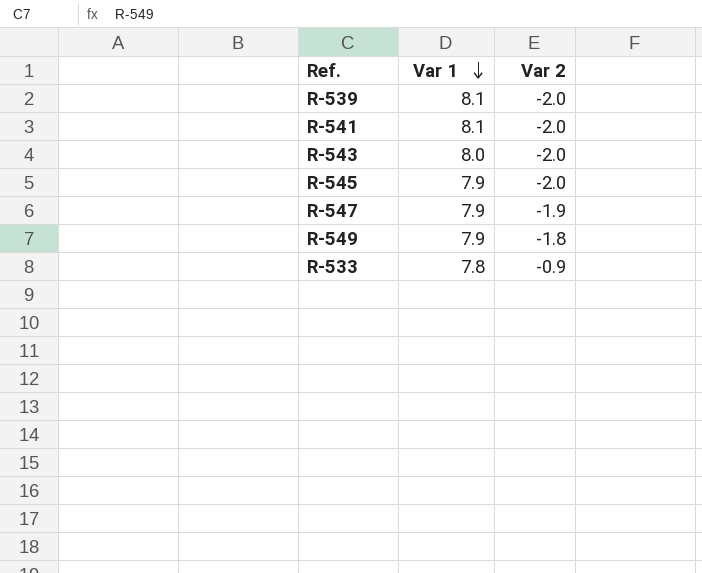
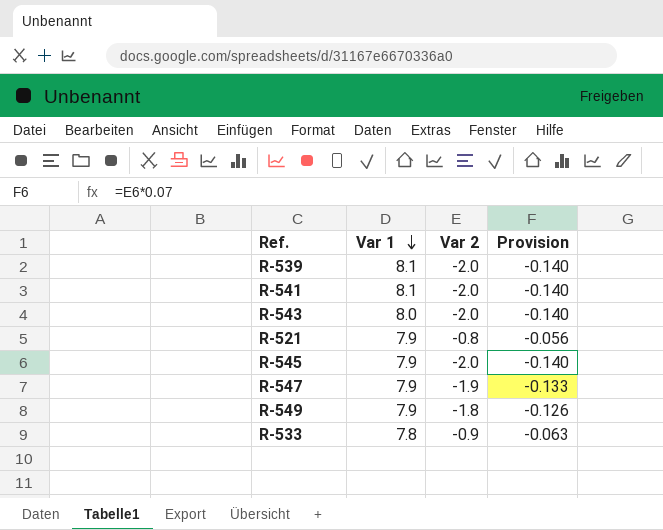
column Provision | formula: none -> [Var 2] * 0.07
row R-521: none -> 7.9 | -0.8 | -0.056

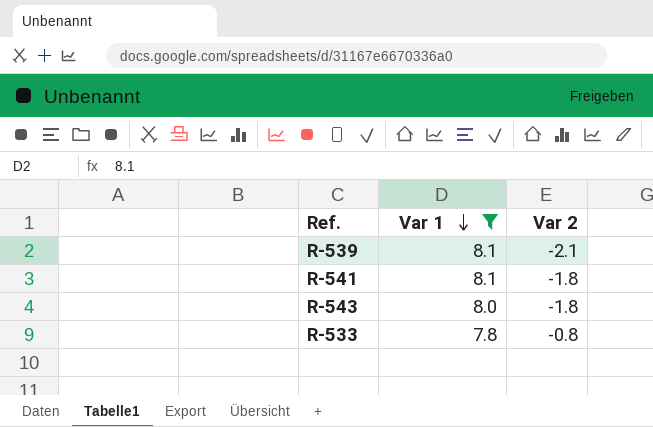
filter: none -> Var 1 != 7.9
column Provision | formula: [Var 2] * 0.07 -> none
R-539 | Var 2: -2.0 -> -2.1
R-541 | Var 2: -2.0 -> -1.8
R-543 | Var 2: -2.0 -> -1.8
R-533 | Var 2: -0.9 -> -0.8

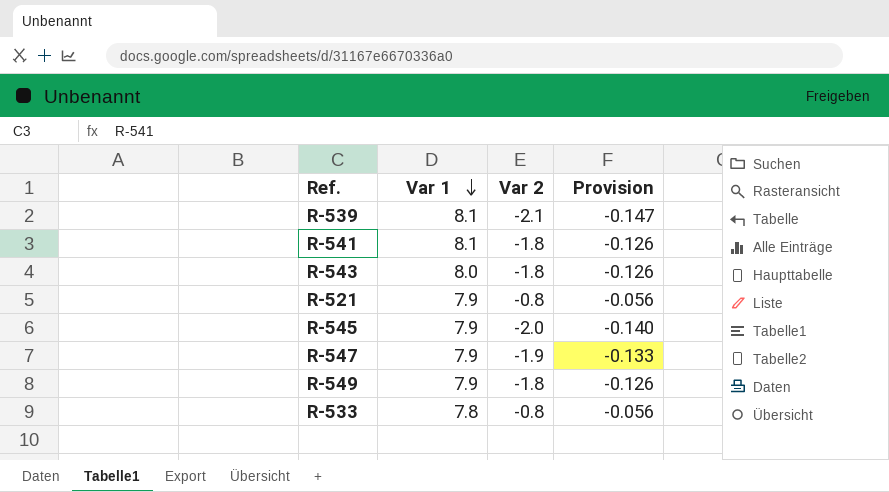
filter: Var 1 != 7.9 -> none
column Provision | formula: none -> [Var 2] * 0.07

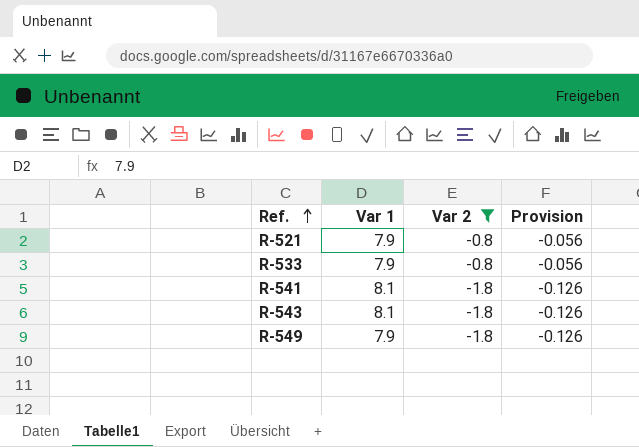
filter: none -> Var 2 >= -1.8
row order: Var 1 descending -> Ref. ascending
R-533 | Var 1: 7.8 -> 7.9
R-543 | Var 1: 8.0 -> 8.1

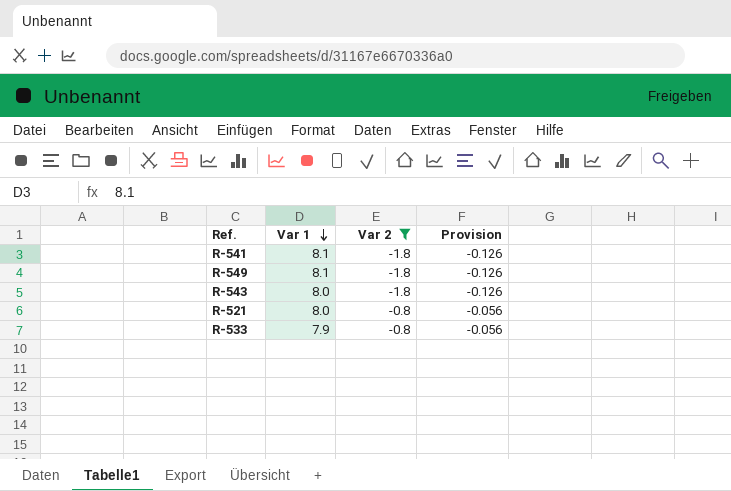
row order: Ref. ascending -> Var 1 descending
R-549 | Var 1: 7.9 -> 8.1
R-543 | Var 1: 8.1 -> 8.0
R-521 | Var 1: 7.9 -> 8.0

